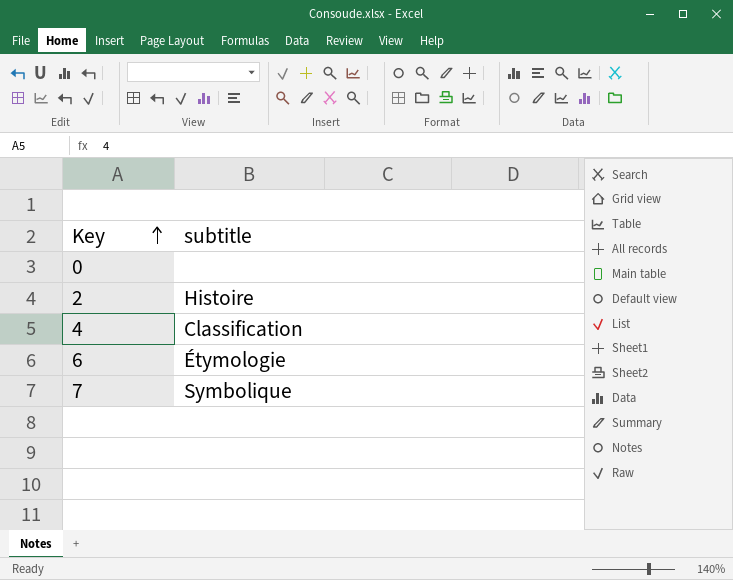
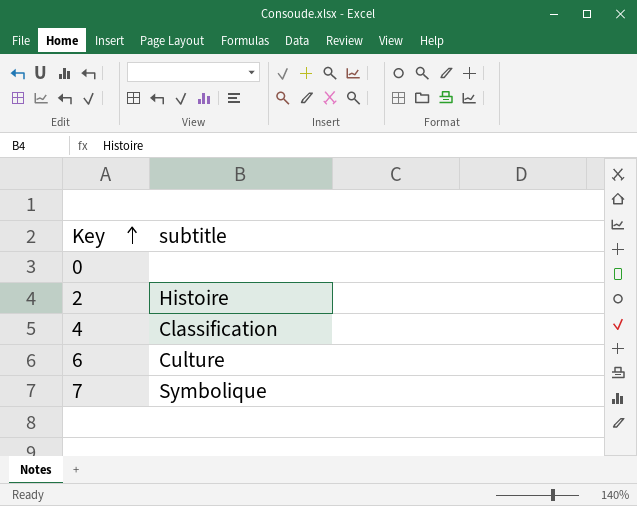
6 | subtitle: Étymologie -> Culture

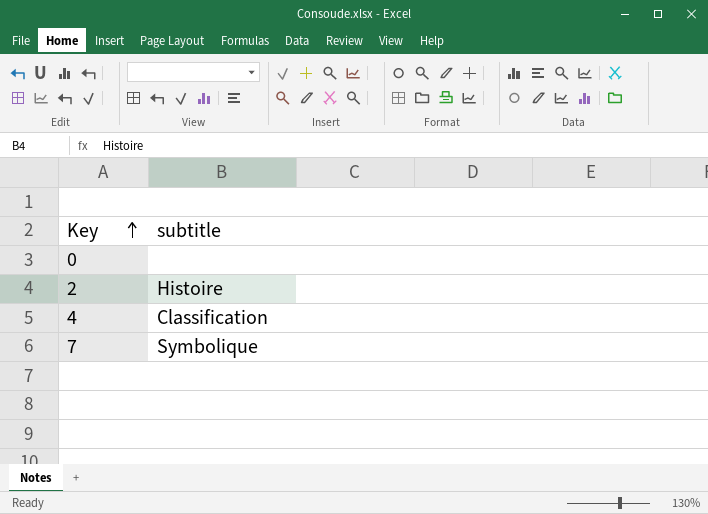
row 6: Culture -> none

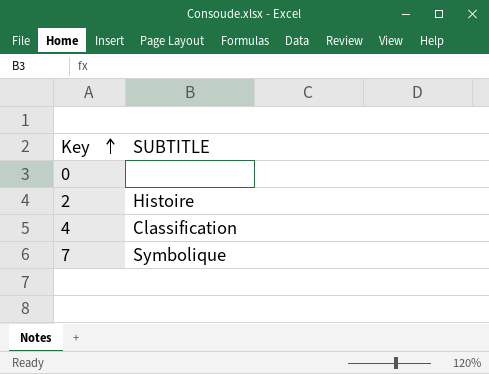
column name: subtitle -> SUBTITLE

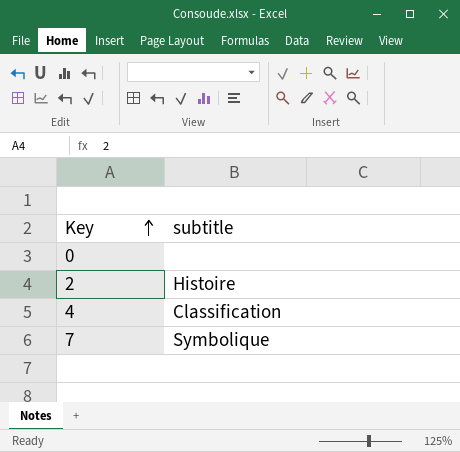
column name: SUBTITLE -> subtitle

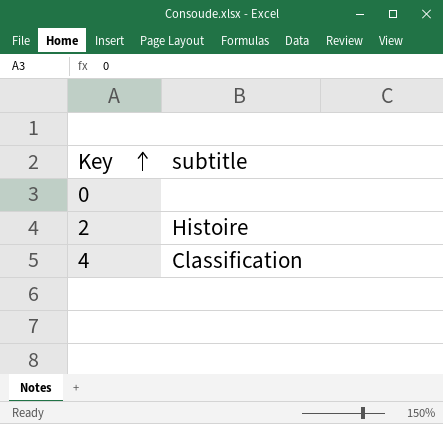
row 7: Symbolique -> none

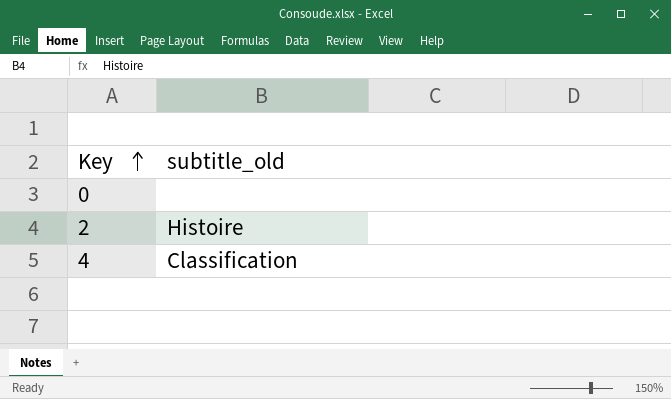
column name: subtitle -> subtitle_old

